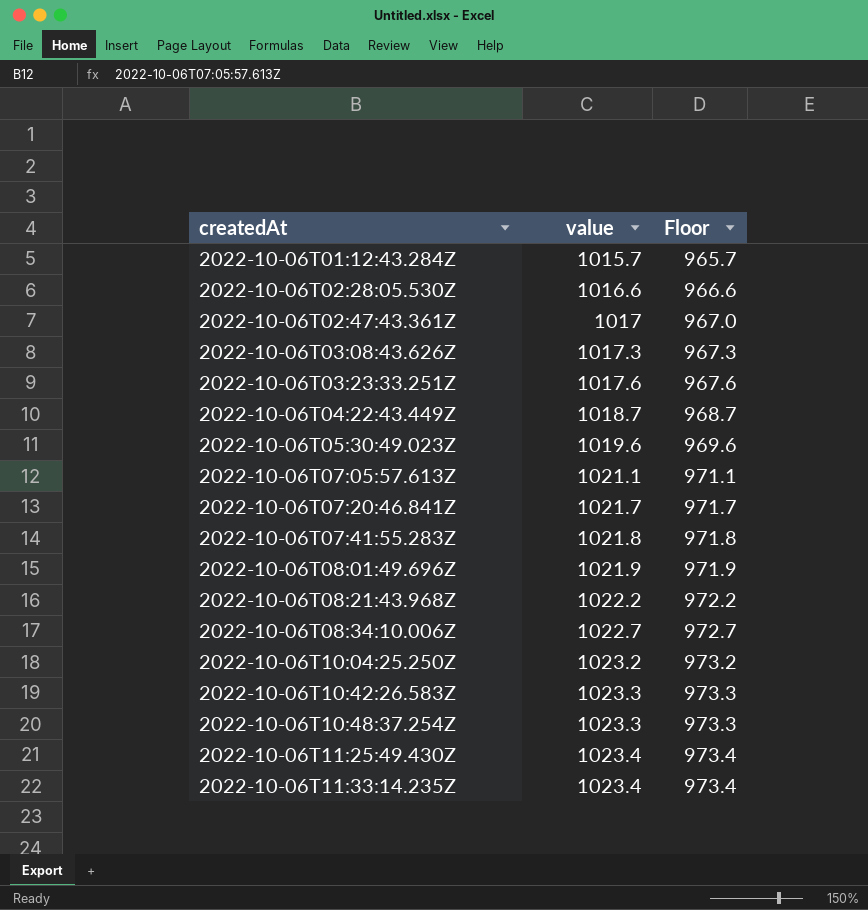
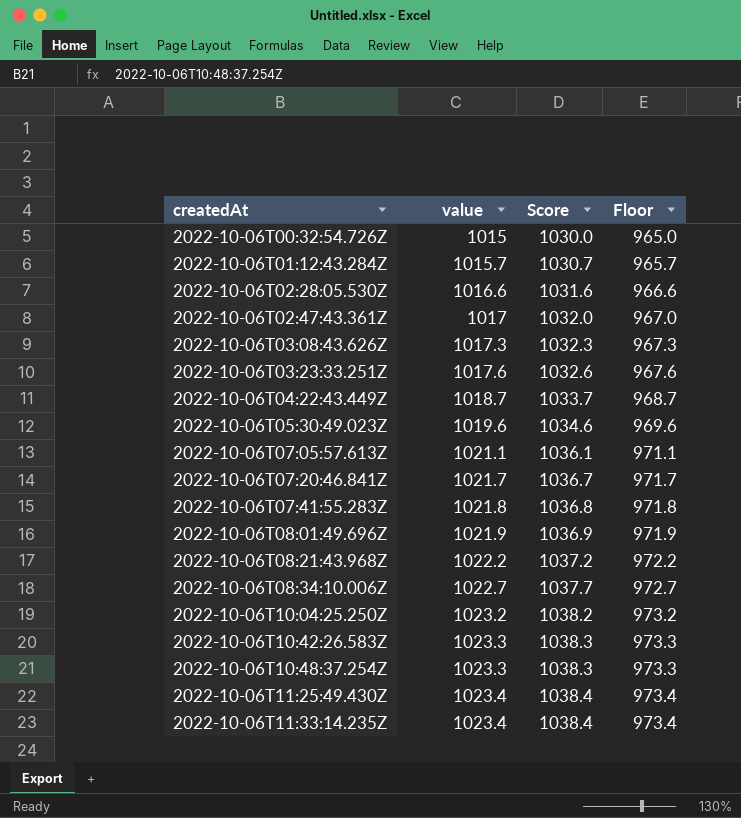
column Score | formula: none -> [value] + 15
row 2022-10-06T00:32:54.726Z: none -> 1015 | 1030.0 | 965.0

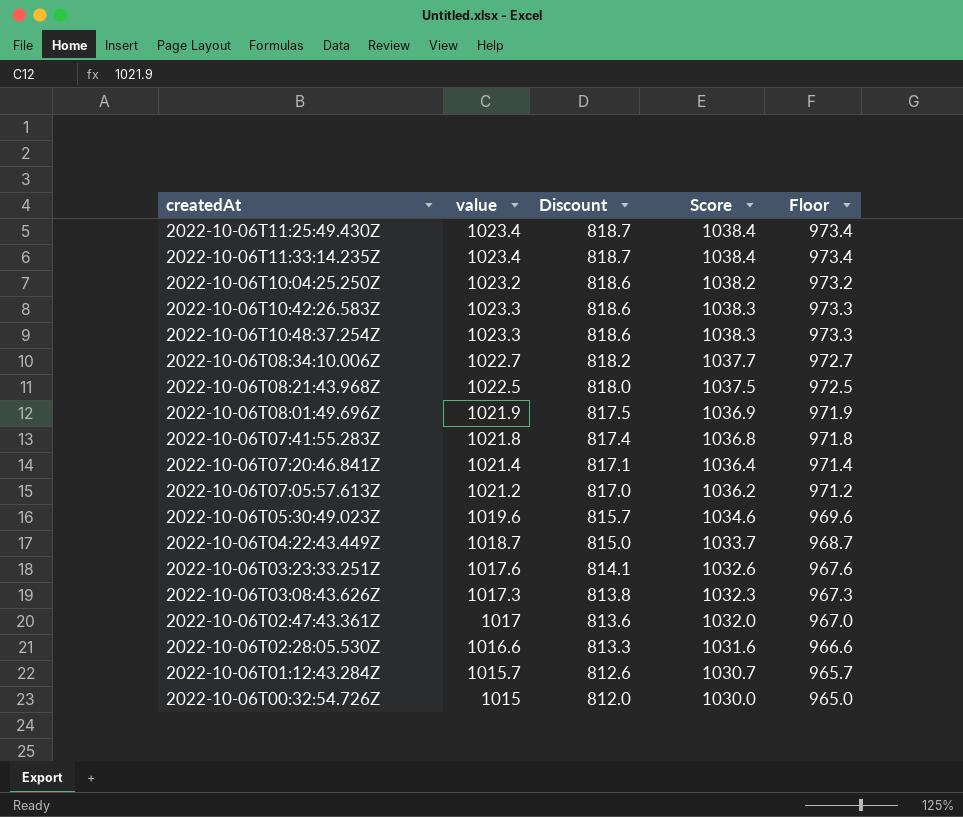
row order: createdAt ascending -> Discount descending
column Discount | formula: none -> [value] * 0.8
2022-10-06T08:21:43.968Z | value: 1022.2 -> 1022.5
2022-10-06T08:21:43.968Z | Score: 1037.2 -> 1037.5
2022-10-06T08:21:43.968Z | Floor: 972.2 -> 972.5
2022-10-06T07:20:46.841Z | value: 1021.7 -> 1021.4
2022-10-06T07:20:46.841Z | Score: 1036.7 -> 1036.4
2022-10-06T07:20:46.841Z | Floor: 971.7 -> 971.4
2022-10-06T07:05:57.613Z | value: 1021.1 -> 1021.2
2022-10-06T07:05:57.613Z | Score: 1036.1 -> 1036.2
2022-10-06T07:05:57.613Z | Floor: 971.1 -> 971.2

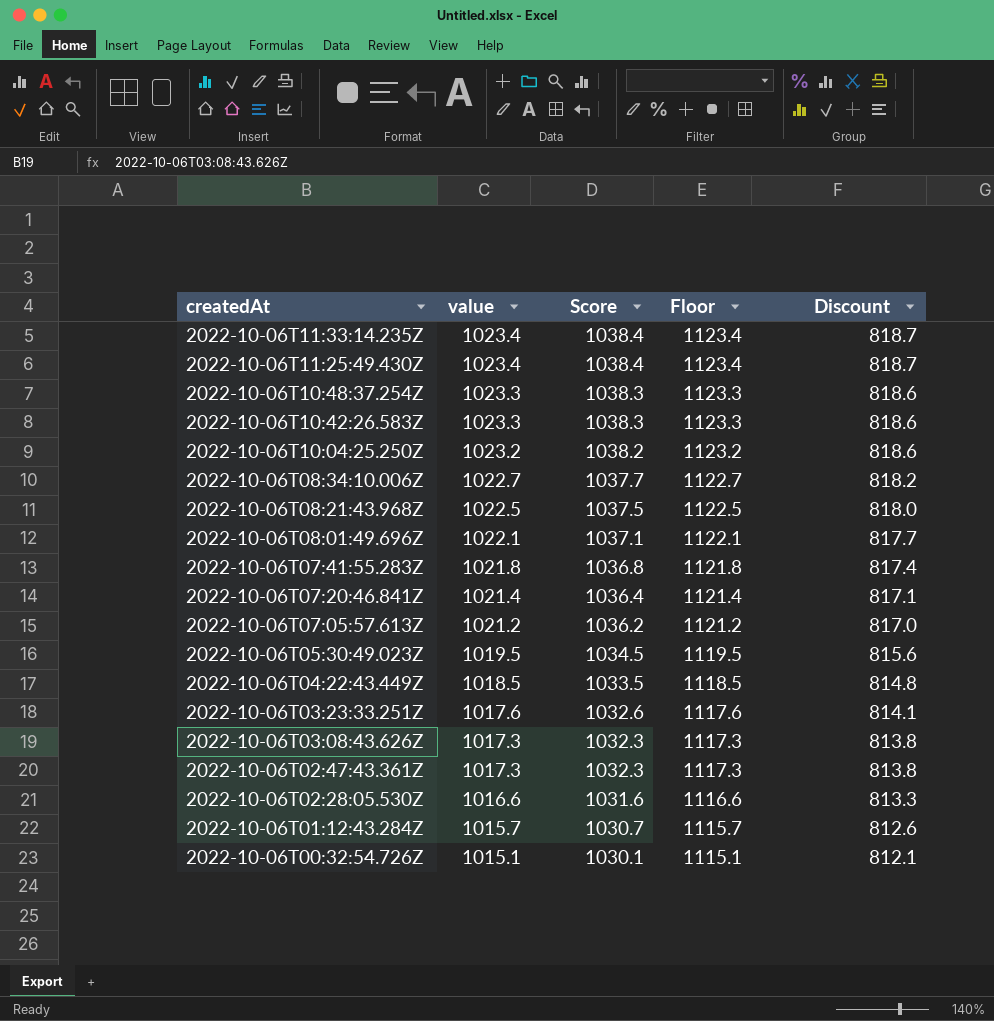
row order: Discount descending -> createdAt descending
column Floor | formula: [value] - 50 -> [value] + 100
column Discount | position: 3 -> 5
2022-10-06T08:01:49.696Z | value: 1021.9 -> 1022.1
2022-10-06T08:01:49.696Z | Score: 1036.9 -> 1037.1
2022-10-06T08:01:49.696Z | Discount: 817.5 -> 817.7
2022-10-06T05:30:49.023Z | value: 1019.6 -> 1019.5
2022-10-06T05:30:49.023Z | Score: 1034.6 -> 1034.5
2022-10-06T05:30:49.023Z | Discount: 815.7 -> 815.6
2022-10-06T04:22:43.449Z | value: 1018.7 -> 1018.5
2022-10-06T04:22:43.449Z | Score: 1033.7 -> 1033.5
2022-10-06T04:22:43.449Z | Discount: 815.0 -> 814.8
2022-10-06T02:47:43.361Z | value: 1017 -> 1017.3
2022-10-06T02:47:43.361Z | Score: 1032.0 -> 1032.3
2022-10-06T02:47:43.361Z | Discount: 813.6 -> 813.8
2022-10-06T00:32:54.726Z | value: 1015 -> 1015.1
2022-10-06T00:32:54.726Z | Score: 1030.0 -> 1030.1
2022-10-06T00:32:54.726Z | Discount: 812.0 -> 812.1

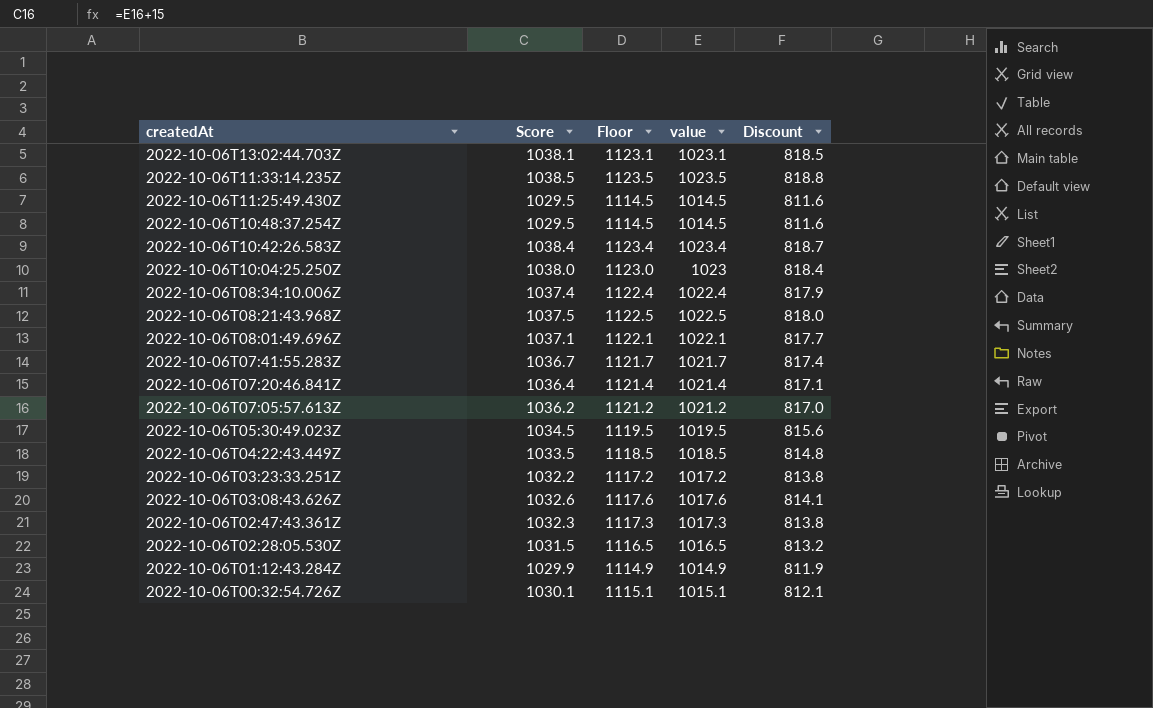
column value | position: 2 -> 4
row 2022-10-06T13:02:44.703Z: none -> 1038.1 | 1123.1 | 1023.1 | 818.5
2022-10-06T11:33:14.235Z | Score: 1038.4 -> 1038.5
2022-10-06T11:33:14.235Z | Floor: 1123.4 -> 1123.5
2022-10-06T11:33:14.235Z | value: 1023.4 -> 1023.5
2022-10-06T11:33:14.235Z | Discount: 818.7 -> 818.8
2022-10-06T11:25:49.430Z | Score: 1038.4 -> 1029.5
2022-10-06T11:25:49.430Z | Floor: 1123.4 -> 1114.5
2022-10-06T11:25:49.430Z | value: 1023.4 -> 1014.5
2022-10-06T11:25:49.430Z | Discount: 818.7 -> 811.6
2022-10-06T10:48:37.254Z | Score: 1038.3 -> 1029.5
2022-10-06T10:48:37.254Z | Floor: 1123.3 -> 1114.5
2022-10-06T10:48:37.254Z | value: 1023.3 -> 1014.5
2022-10-06T10:48:37.254Z | Discount: 818.6 -> 811.6
2022-10-06T10:42:26.583Z | Score: 1038.3 -> 1038.4
2022-10-06T10:42:26.583Z | Floor: 1123.3 -> 1123.4
2022-10-06T10:42:26.583Z | value: 1023.3 -> 1023.4
2022-10-06T10:42:26.583Z | Discount: 818.6 -> 818.7
2022-10-06T10:04:25.250Z | Score: 1038.2 -> 1038.0
2022-10-06T10:04:25.250Z | Floor: 1123.2 -> 1123.0
2022-10-06T10:04:25.250Z | value: 1023.2 -> 1023
2022-10-06T10:04:25.250Z | Discount: 818.6 -> 818.4
2022-10-06T08:34:10.006Z | Score: 1037.7 -> 1037.4
2022-10-06T08:34:10.006Z | Floor: 1122.7 -> 1122.4
2022-10-06T08:34:10.006Z | value: 1022.7 -> 1022.4
2022-10-06T08:34:10.006Z | Discount: 818.2 -> 817.9
2022-10-06T07:41:55.283Z | Score: 1036.8 -> 1036.7
2022-10-06T07:41:55.283Z | Floor: 1121.8 -> 1121.7
2022-10-06T07:41:55.283Z | value: 1021.8 -> 1021.7
2022-10-06T03:23:33.251Z | Score: 1032.6 -> 1032.2
2022-10-06T03:23:33.251Z | Floor: 1117.6 -> 1117.2
2022-10-06T03:23:33.251Z | value: 1017.6 -> 1017.2
2022-10-06T03:23:33.251Z | Discount: 814.1 -> 813.8
2022-10-06T03:08:43.626Z | Score: 1032.3 -> 1032.6
2022-10-06T03:08:43.626Z | Floor: 1117.3 -> 1117.6
2022-10-06T03:08:43.626Z | value: 1017.3 -> 1017.6
2022-10-06T03:08:43.626Z | Discount: 813.8 -> 814.1
2022-10-06T02:28:05.530Z | Score: 1031.6 -> 1031.5
2022-10-06T02:28:05.530Z | Floor: 1116.6 -> 1116.5
2022-10-06T02:28:05.530Z | value: 1016.6 -> 1016.5
2022-10-06T02:28:05.530Z | Discount: 813.3 -> 813.2
2022-10-06T01:12:43.284Z | Score: 1030.7 -> 1029.9
2022-10-06T01:12:43.284Z | Floor: 1115.7 -> 1114.9
2022-10-06T01:12:43.284Z | value: 1015.7 -> 1014.9
2022-10-06T01:12:43.284Z | Discount: 812.6 -> 811.9

